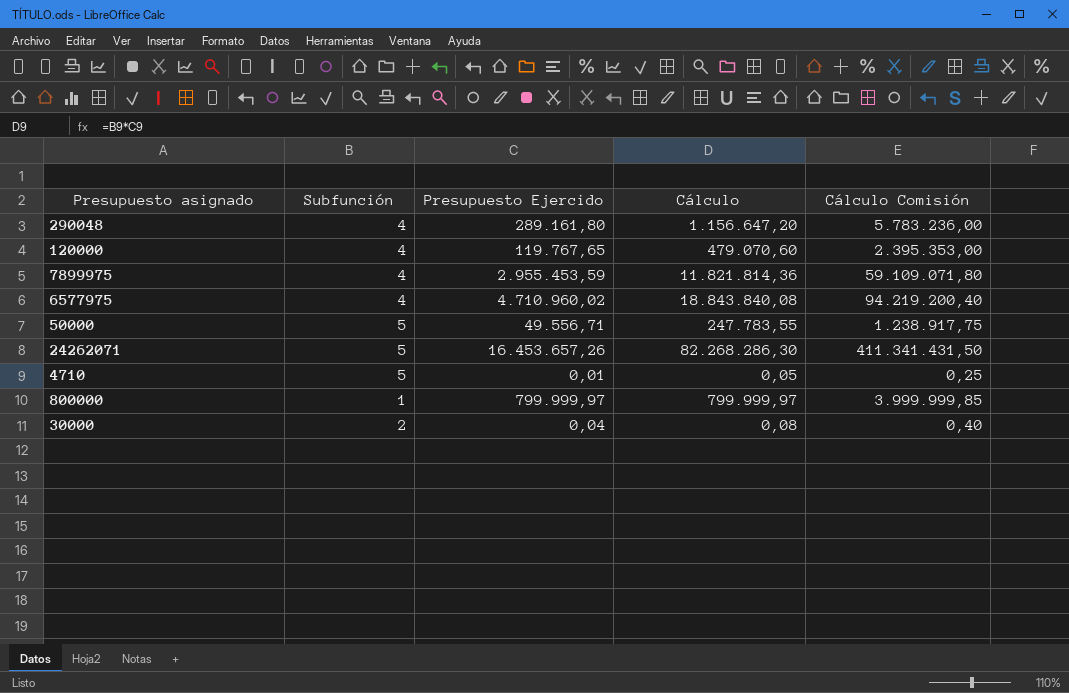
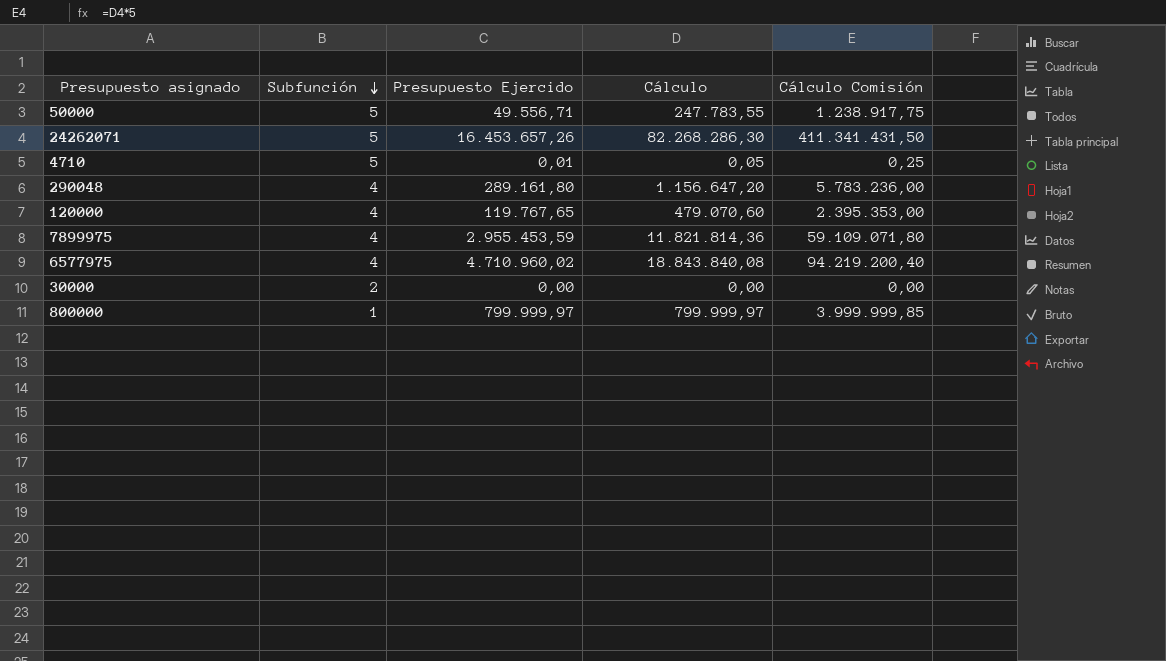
row order: none -> Subfunción descending
30000 | Presupuesto Ejercido: 0,04 -> 0,00
30000 | Cálculo: 0,08 -> 0,00
30000 | Cálculo Comisión: 0,40 -> 0,00

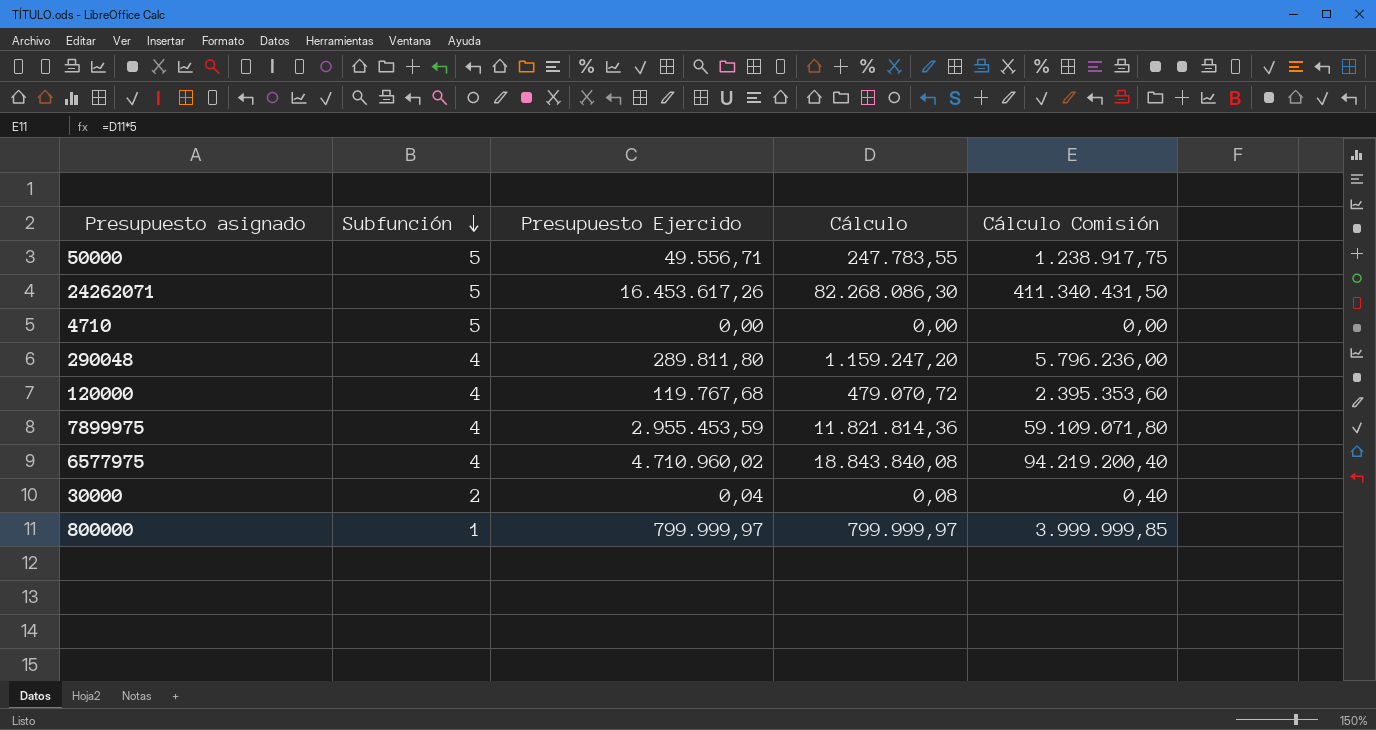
24262071 | Presupuesto Ejercido: 16.453.657,26 -> 16.453.617,26
24262071 | Cálculo: 82.268.286,30 -> 82.268.086,30
24262071 | Cálculo Comisión: 411.341.431,50 -> 411.340.431,50
4710 | Presupuesto Ejercido: 0,01 -> 0,00
4710 | Cálculo: 0,05 -> 0,00
4710 | Cálculo Comisión: 0,25 -> 0,00
290048 | Presupuesto Ejercido: 289.161,80 -> 289.811,80
290048 | Cálculo: 1.156.647,20 -> 1.159.247,20
290048 | Cálculo Comisión: 5.783.236,00 -> 5.796.236,00
120000 | Presupuesto Ejercido: 119.767,65 -> 119.767,68
120000 | Cálculo: 479.070,60 -> 479.070,72
120000 | Cálculo Comisión: 2.395.353,00 -> 2.395.353,60
30000 | Presupuesto Ejercido: 0,00 -> 0,04
30000 | Cálculo: 0,00 -> 0,08
30000 | Cálculo Comisión: 0,00 -> 0,40

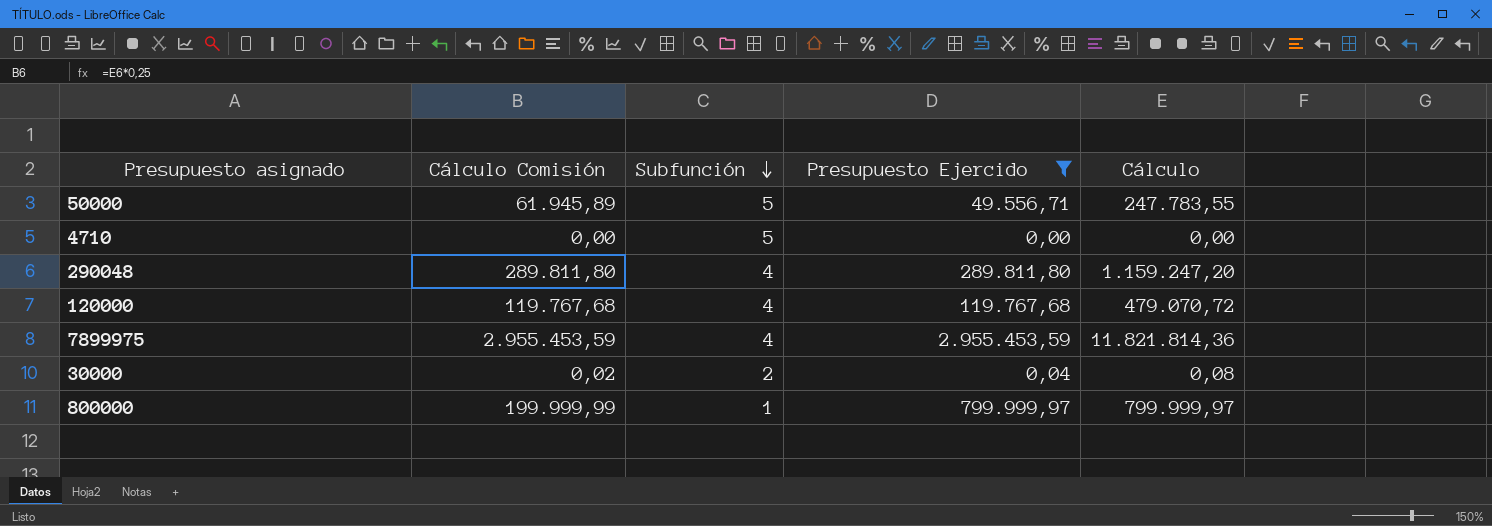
filter: none -> Presupuesto Ejercido <= 2.955.453,59
column Cálculo Comisión | formula: [Cálculo] * 5 -> [Cálculo] * 0,25
column Cálculo Comisión | position: 5 -> 2

